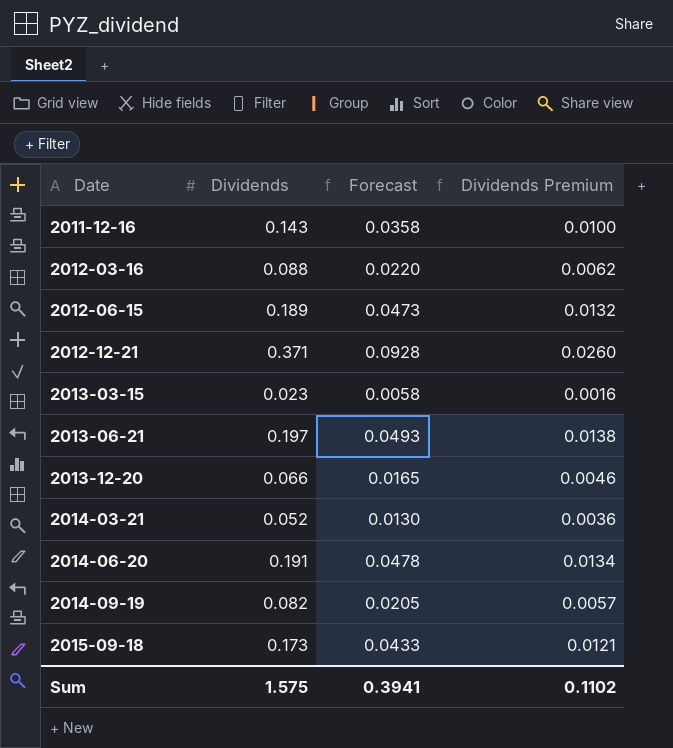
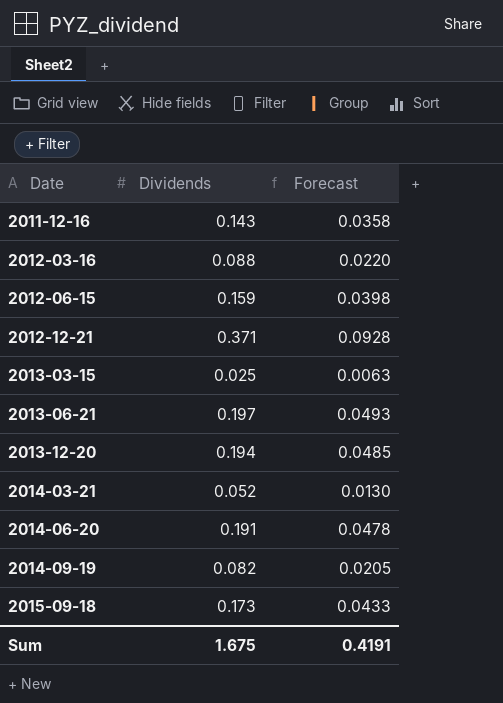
column Dividends Premium | formula: [Dividends] * 0.07 -> none
2012-06-15 | Dividends: 0.189 -> 0.159
2012-06-15 | Forecast: 0.0473 -> 0.0398
2013-03-15 | Dividends: 0.023 -> 0.025
2013-03-15 | Forecast: 0.0058 -> 0.0063
2013-12-20 | Dividends: 0.066 -> 0.194
2013-12-20 | Forecast: 0.0165 -> 0.0485
Sum | Dividends: 1.575 -> 1.675
Sum | Forecast: 0.3941 -> 0.4191

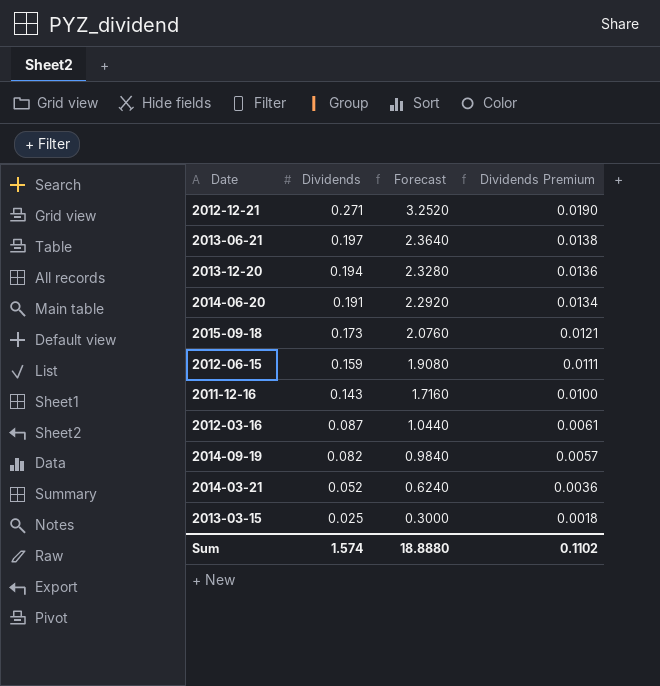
row order: Date ascending -> Dividends descending
column Forecast | formula: [Dividends] * 0.25 -> [Dividends] * 12
column Dividends Premium | formula: none -> [Dividends] * 0.07
2012-12-21 | Dividends: 0.371 -> 0.271
2012-03-16 | Dividends: 0.088 -> 0.087
Sum | Dividends: 1.675 -> 1.574
Sum | Forecast: 0.4191 -> 18.8880

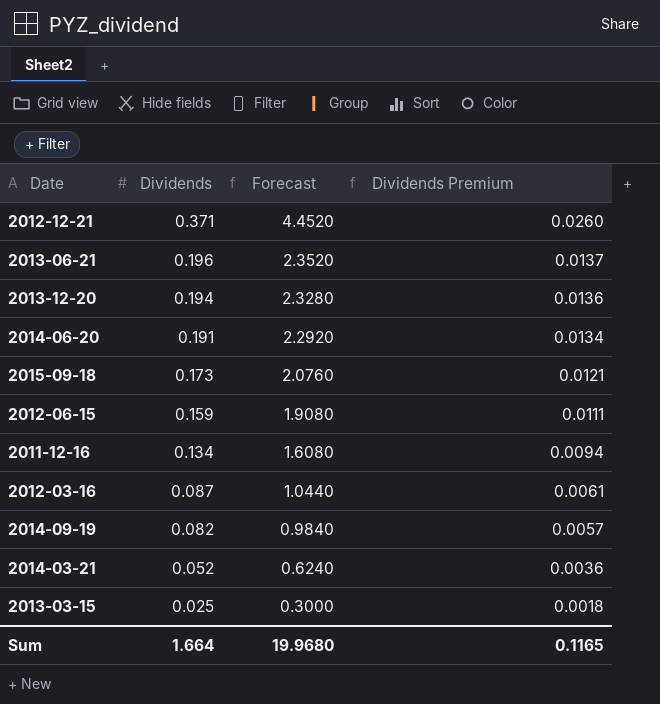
2012-12-21 | Dividends: 0.271 -> 0.371
2012-12-21 | Forecast: 3.2520 -> 4.4520
2012-12-21 | Dividends Premium: 0.0190 -> 0.0260
2013-06-21 | Dividends: 0.197 -> 0.196
2013-06-21 | Forecast: 2.3640 -> 2.3520
2013-06-21 | Dividends Premium: 0.0138 -> 0.0137
2011-12-16 | Dividends: 0.143 -> 0.134
2011-12-16 | Forecast: 1.7160 -> 1.6080
2011-12-16 | Dividends Premium: 0.0100 -> 0.0094
Sum | Dividends: 1.574 -> 1.664
Sum | Forecast: 18.8880 -> 19.9680
Sum | Dividends Premium: 0.1102 -> 0.1165

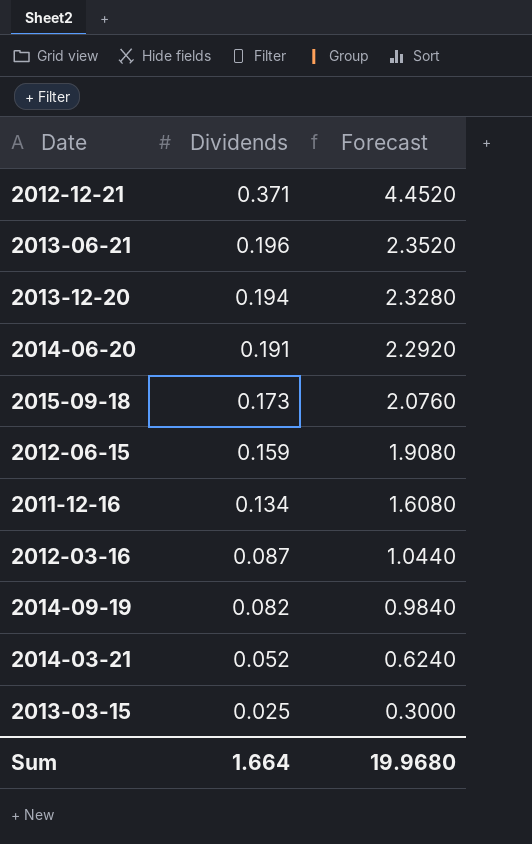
column Dividends Premium | formula: [Dividends] * 0.07 -> none

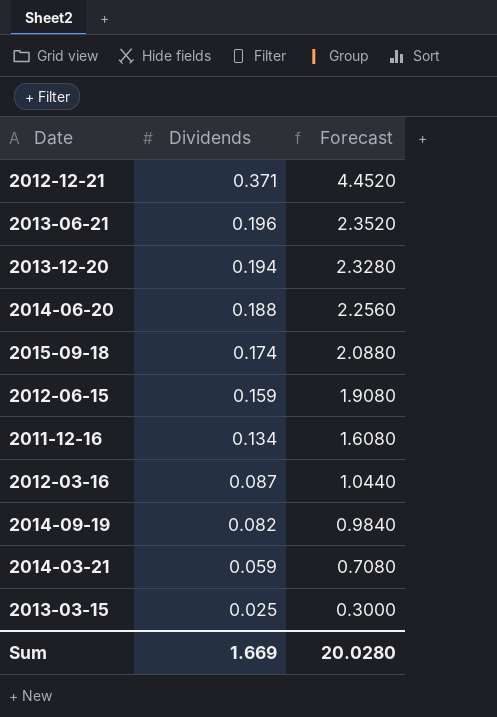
2014-06-20 | Dividends: 0.191 -> 0.188
2014-06-20 | Forecast: 2.2920 -> 2.2560
2015-09-18 | Dividends: 0.173 -> 0.174
2015-09-18 | Forecast: 2.0760 -> 2.0880
2014-03-21 | Dividends: 0.052 -> 0.059
2014-03-21 | Forecast: 0.6240 -> 0.7080
Sum | Dividends: 1.664 -> 1.669
Sum | Forecast: 19.9680 -> 20.0280

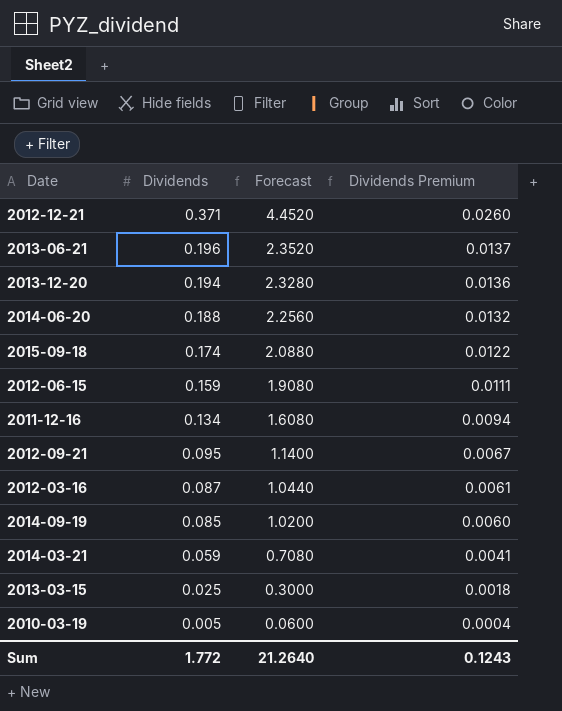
column Dividends Premium | formula: none -> [Dividends] * 0.07
row 2012-09-21: none -> 0.095 | 1.1400 | 0.0067
2014-09-19 | Dividends: 0.082 -> 0.085
2014-09-19 | Forecast: 0.9840 -> 1.0200
row 2010-03-19: none -> 0.005 | 0.0600 | 0.0004
Sum | Dividends: 1.669 -> 1.772
Sum | Forecast: 20.0280 -> 21.2640

